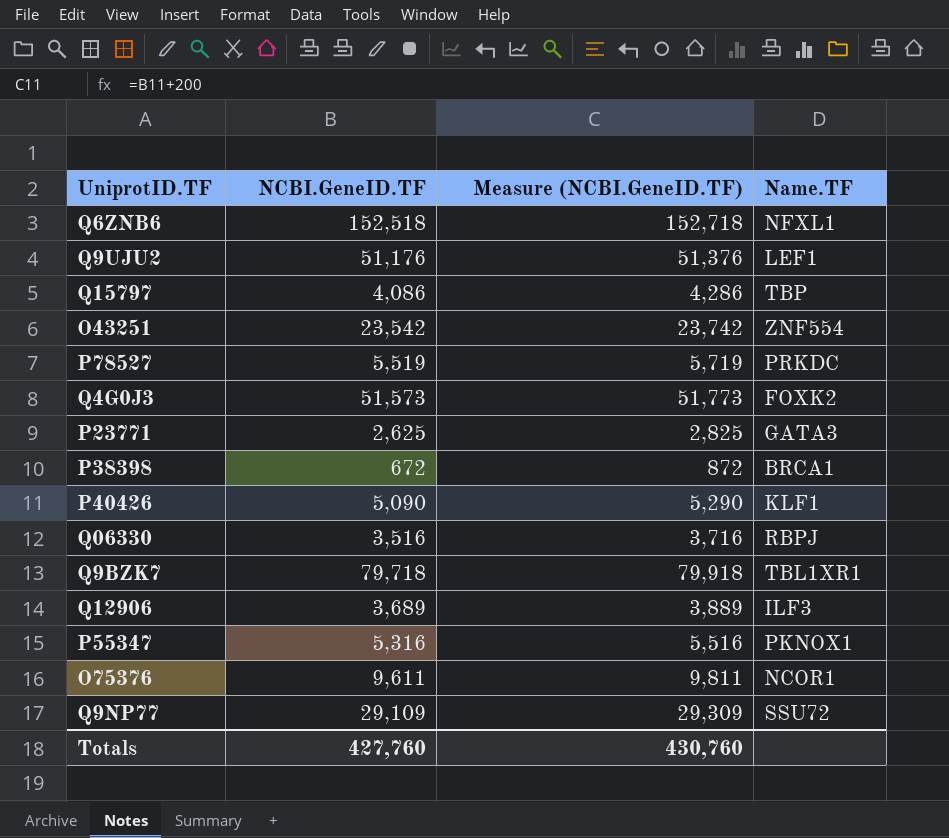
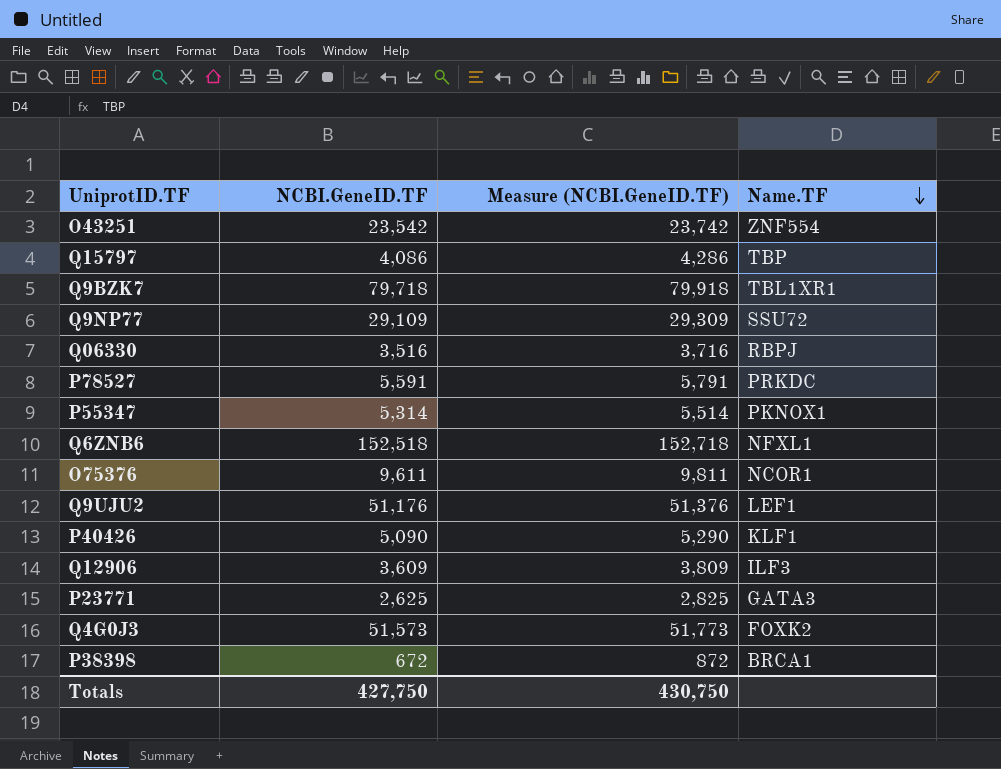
row order: none -> Name.TF descending
P78527 | NCBI.GeneID.TF: 5,519 -> 5,591
P78527 | Measure (NCBI.GeneID.TF): 5,719 -> 5,791
P55347 | NCBI.GeneID.TF: 5,316 -> 5,314
P55347 | Measure (NCBI.GeneID.TF): 5,516 -> 5,514
Q12906 | NCBI.GeneID.TF: 3,689 -> 3,609
Q12906 | Measure (NCBI.GeneID.TF): 3,889 -> 3,809
Totals | NCBI.GeneID.TF: 427,760 -> 427,750
Totals | Measure (NCBI.GeneID.TF): 430,760 -> 430,750

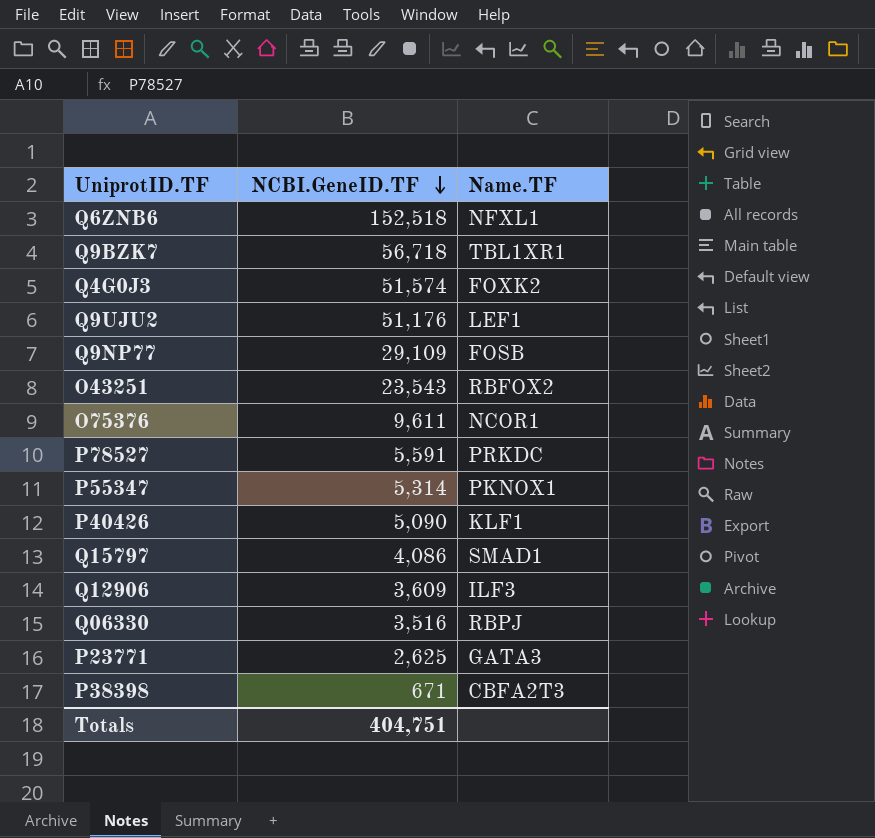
row order: Name.TF descending -> NCBI.GeneID.TF descending
column Measure (NCBI.GeneID.TF) | formula: [NCBI.GeneID.TF] + 200 -> none
Q9BZK7 | NCBI.GeneID.TF: 79,718 -> 56,718
Q4G0J3 | NCBI.GeneID.TF: 51,573 -> 51,574
Q9NP77 | Name.TF: SSU72 -> FOSB
O43251 | NCBI.GeneID.TF: 23,542 -> 23,543
O43251 | Name.TF: ZNF554 -> RBFOX2
Q15797 | Name.TF: TBP -> SMAD1
P38398 | NCBI.GeneID.TF: 672 -> 671
P38398 | Name.TF: BRCA1 -> CBFA2T3
Totals | NCBI.GeneID.TF: 427,750 -> 404,751

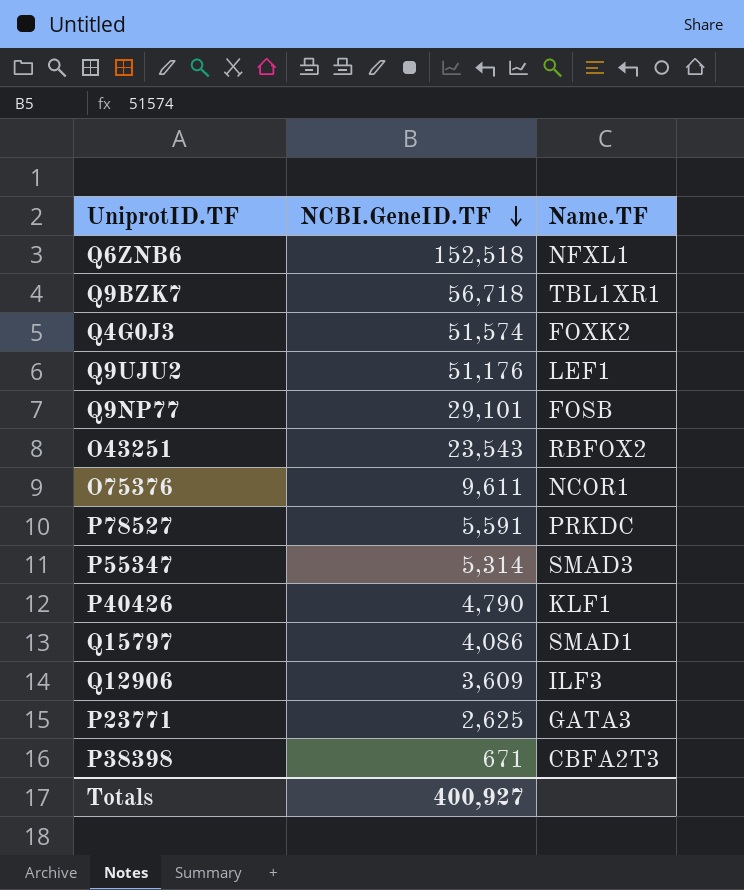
row Q06330: 3,516 | RBPJ -> none
Q9NP77 | NCBI.GeneID.TF: 29,109 -> 29,101
P55347 | Name.TF: PKNOX1 -> SMAD3
P40426 | NCBI.GeneID.TF: 5,090 -> 4,790
Totals | NCBI.GeneID.TF: 404,751 -> 400,927

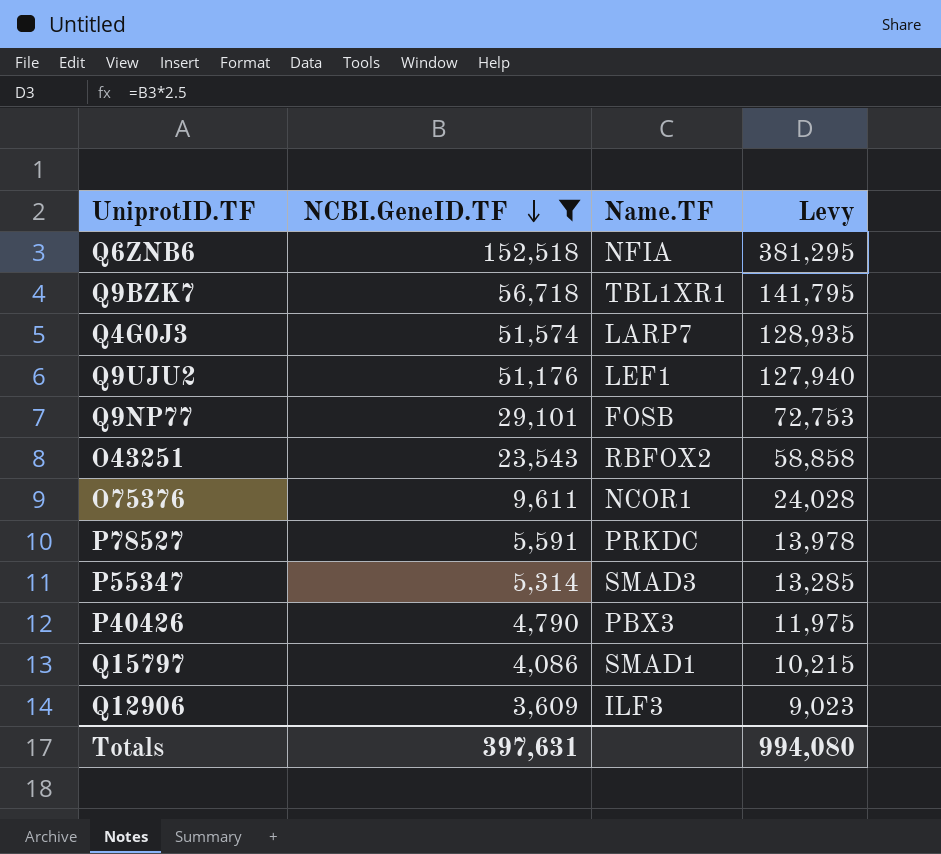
filter: none -> NCBI.GeneID.TF >= 3,609
column Levy | formula: none -> [NCBI.GeneID.TF] * 2.5
Q6ZNB6 | Name.TF: NFXL1 -> NFIA
Q4G0J3 | Name.TF: FOXK2 -> LARP7
P40426 | Name.TF: KLF1 -> PBX3
Totals | NCBI.GeneID.TF: 400,927 -> 397,631

